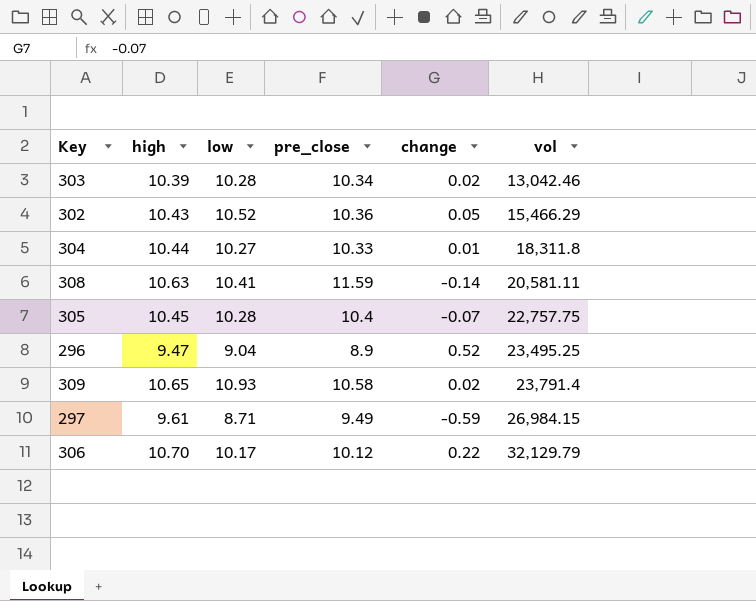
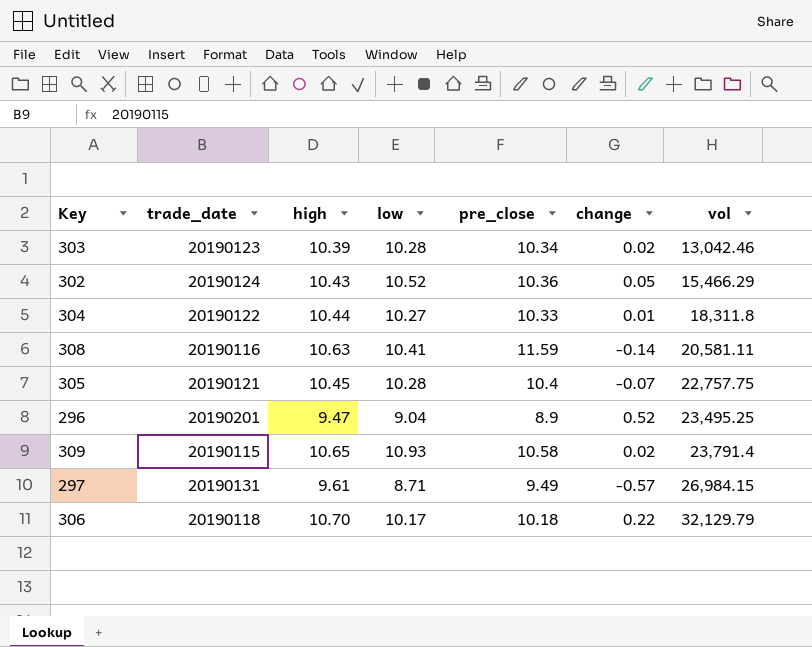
column trade_date | position: none -> 2
297 | change: -0.59 -> -0.57
306 | pre_close: 10.12 -> 10.18

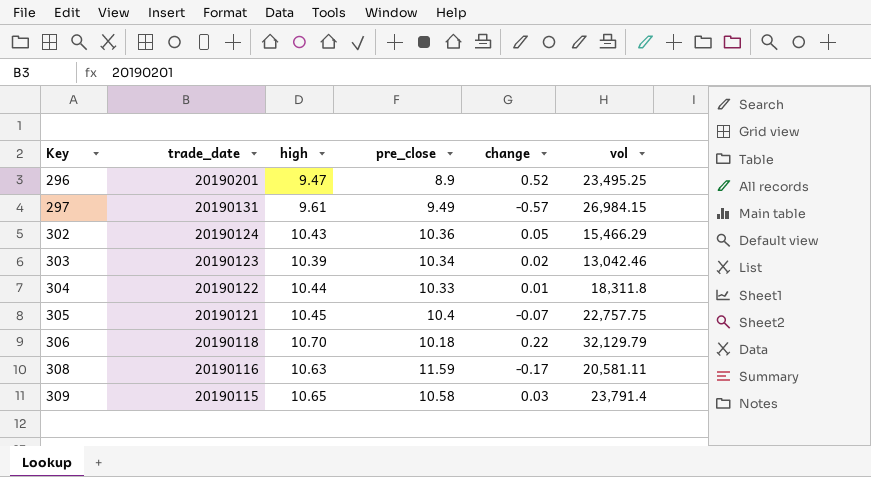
row order: vol ascending -> Key ascending
column low | position: 4 -> none
308 | change: -0.14 -> -0.17
309 | change: 0.02 -> 0.03

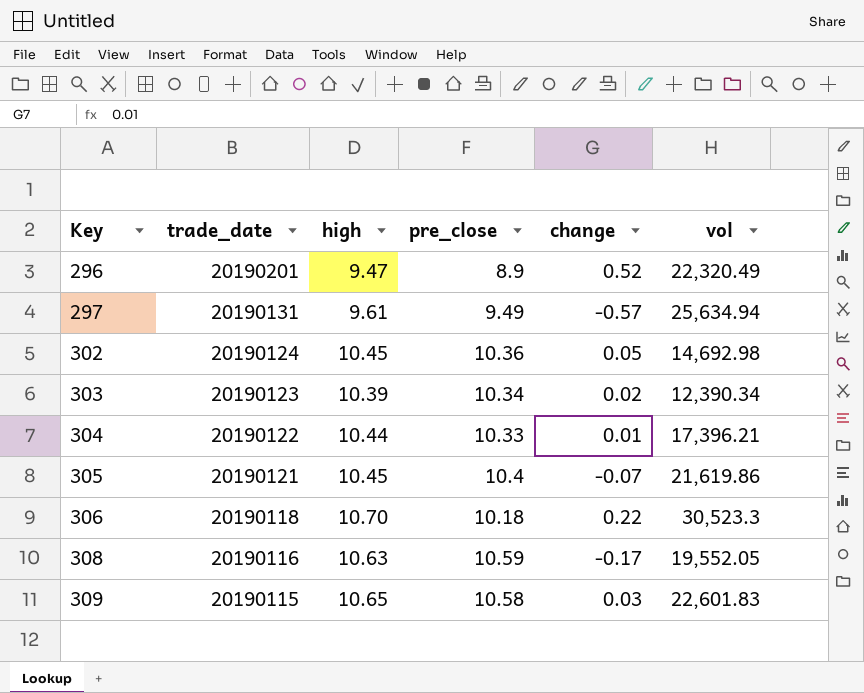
296 | vol: 23,495.25 -> 22,320.49
297 | vol: 26,984.15 -> 25,634.94
302 | high: 10.43 -> 10.45
302 | vol: 15,466.29 -> 14,692.98
303 | vol: 13,042.46 -> 12,390.34
304 | vol: 18,311.8 -> 17,396.21
305 | vol: 22,757.75 -> 21,619.86
306 | vol: 32,129.79 -> 30,523.3
308 | pre_close: 11.59 -> 10.59
308 | vol: 20,581.11 -> 19,552.05
309 | vol: 23,791.4 -> 22,601.83

